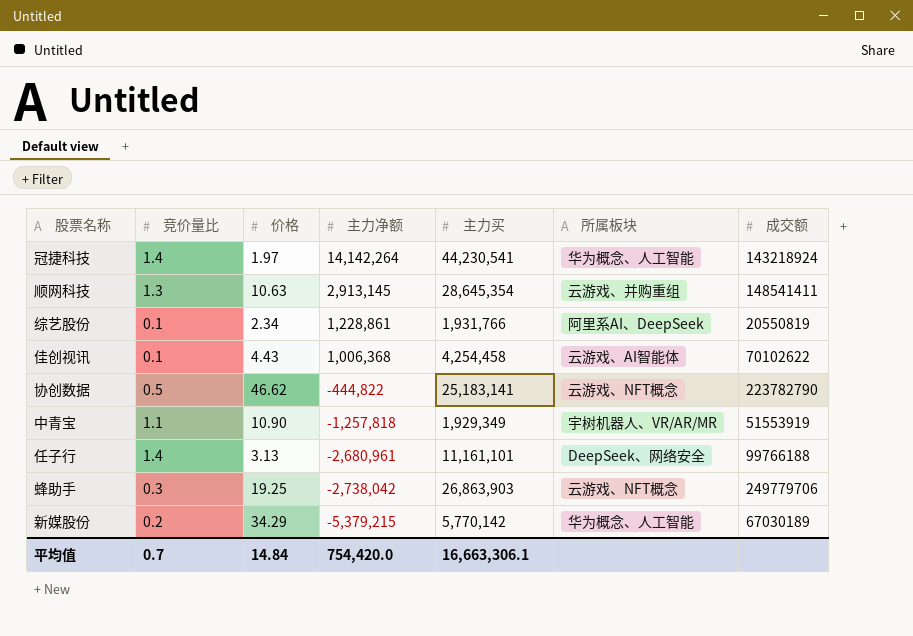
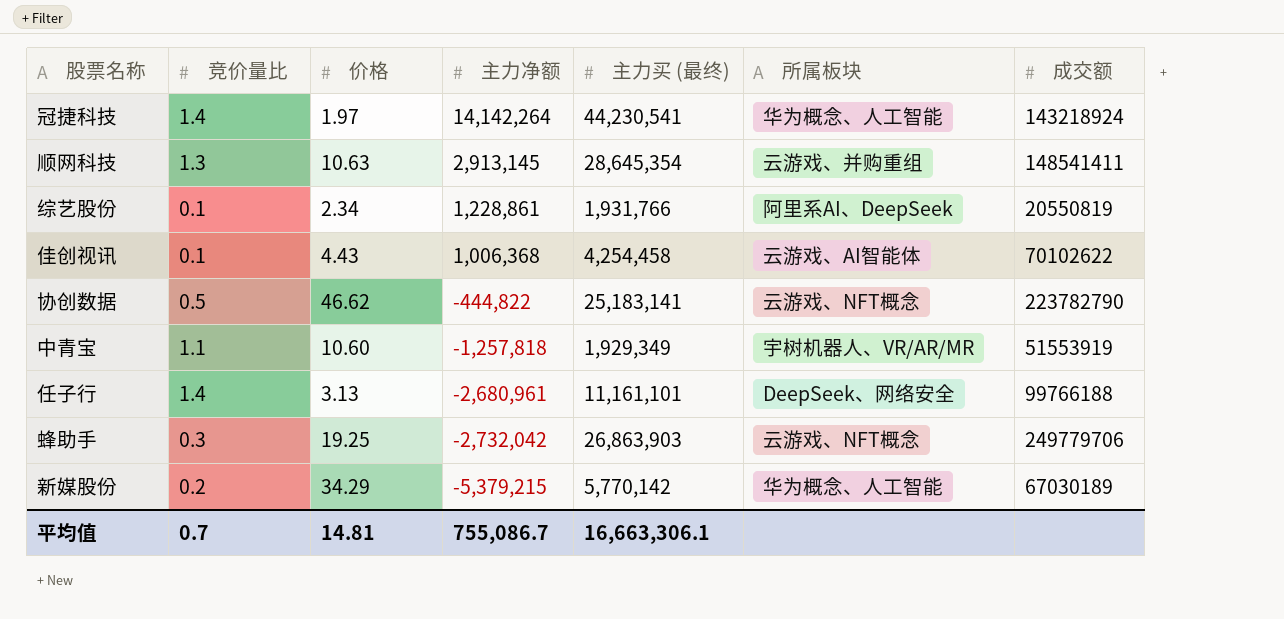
column name: 主力买 -> 主力买 (最终)
中青宝 | 价格: 10.90 -> 10.60
蜂助手 | 主力净额: -2,738,042 -> -2,732,042
平均值 | 价格: 14.84 -> 14.81
平均值 | 主力净额: 754,420.0 -> 755,086.7

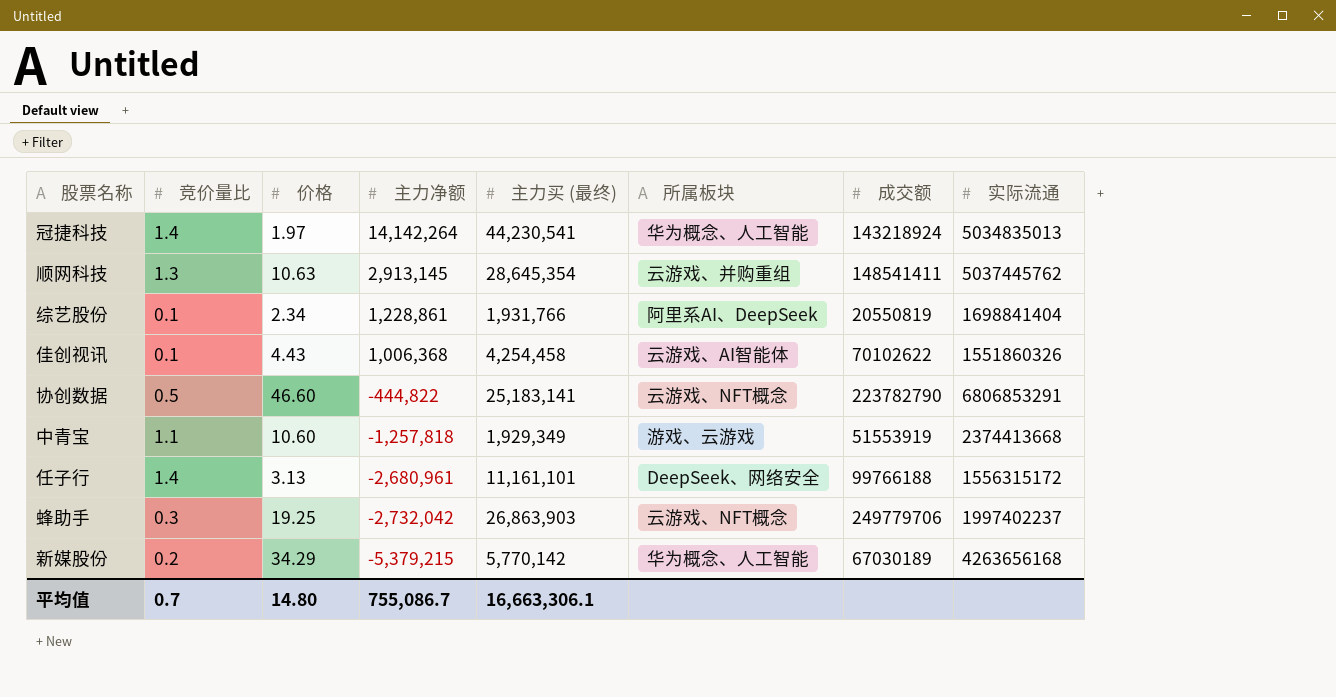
column 实际流通 | position: none -> 8
协创数据 | 价格: 46.62 -> 46.60
中青宝 | 所属板块: 宇树机器人、VR/AR/MR -> 游戏、云游戏
平均值 | 价格: 14.81 -> 14.80

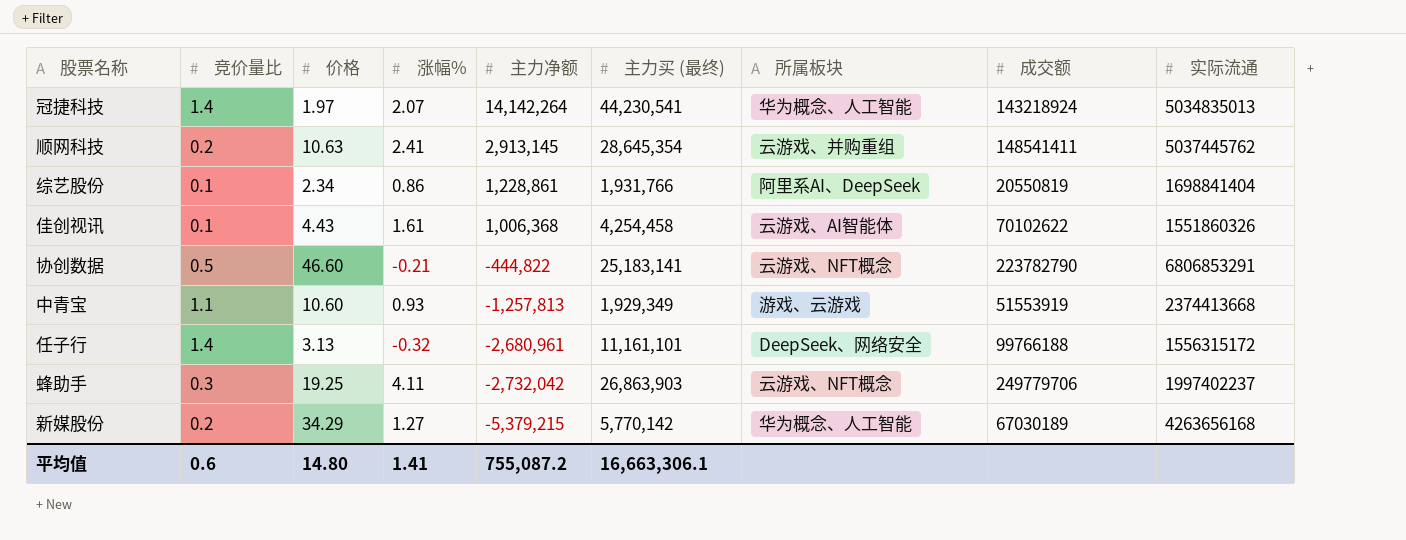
column 涨幅% | position: none -> 4
顺网科技 | 竞价量比: 1.3 -> 0.2
中青宝 | 主力净额: -1,257,818 -> -1,257,813
平均值 | 竞价量比: 0.7 -> 0.6
平均值 | 主力净额: 755,086.7 -> 755,087.2

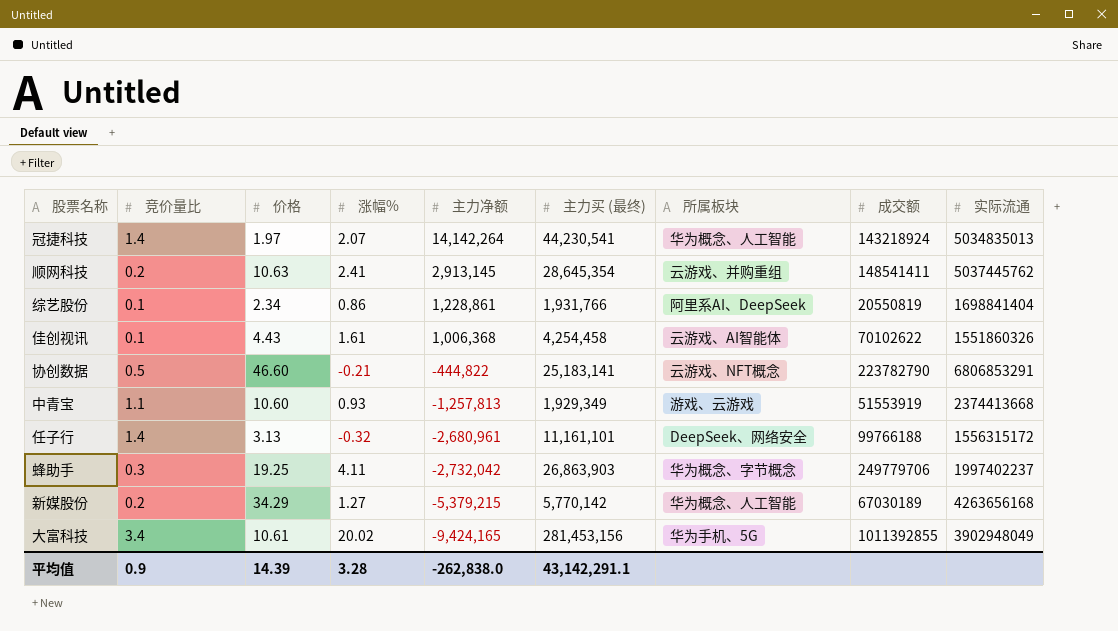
蜂助手 | 所属板块: 云游戏、NFT概念 -> 华为概念、字节概念
row 大富科技: none -> 3.4 | 10.61 | 20.02 | -9,424,165 | 281,453,156 | 华为手机、5G | 1011392855 | 3902948049
平均值 | 竞价量比: 0.6 -> 0.9
平均值 | 价格: 14.80 -> 14.39
平均值 | 涨幅%: 1.41 -> 3.28
平均值 | 主力净额: 755,087.2 -> -262,838.0
平均值 | 主力买 (最终): 16,663,306.1 -> 43,142,291.1

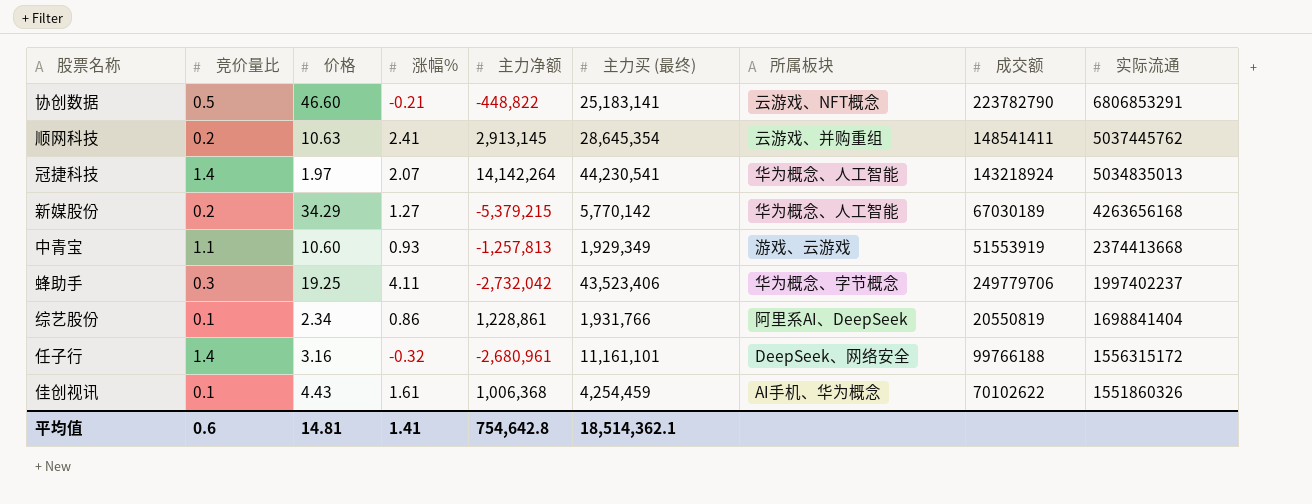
row order: 主力净额 descending -> 实际流通 descending
row 大富科技: 3.4 | 10.61 | 20.02 | -9,424,165 | 281,453,156 | 华为手机、5G | 1011392855 | 3902948049 -> none
协创数据 | 主力净额: -444,822 -> -448,822
蜂助手 | 主力买 (最终): 26,863,903 -> 43,523,406
任子行 | 价格: 3.13 -> 3.16
佳创视讯 | 主力买 (最终): 4,254,458 -> 4,254,459
佳创视讯 | 所属板块: 云游戏、AI智能体 -> AI手机、华为概念
平均值 | 竞价量比: 0.9 -> 0.6
平均值 | 价格: 14.39 -> 14.81
平均值 | 涨幅%: 3.28 -> 1.41
平均值 | 主力净额: -262,838.0 -> 754,642.8
平均值 | 主力买 (最终): 43,142,291.1 -> 18,514,362.1

